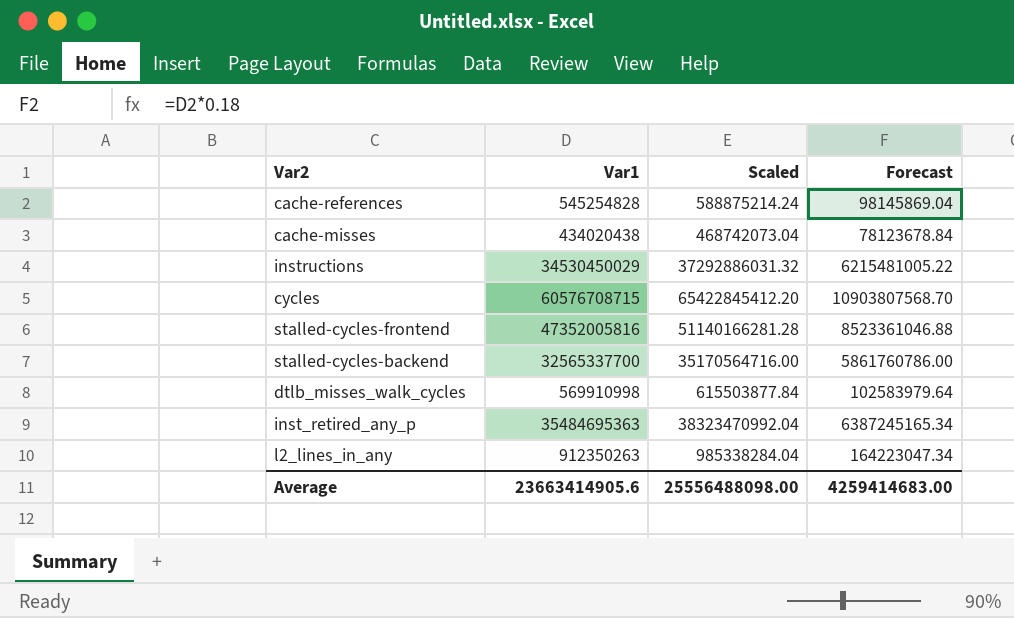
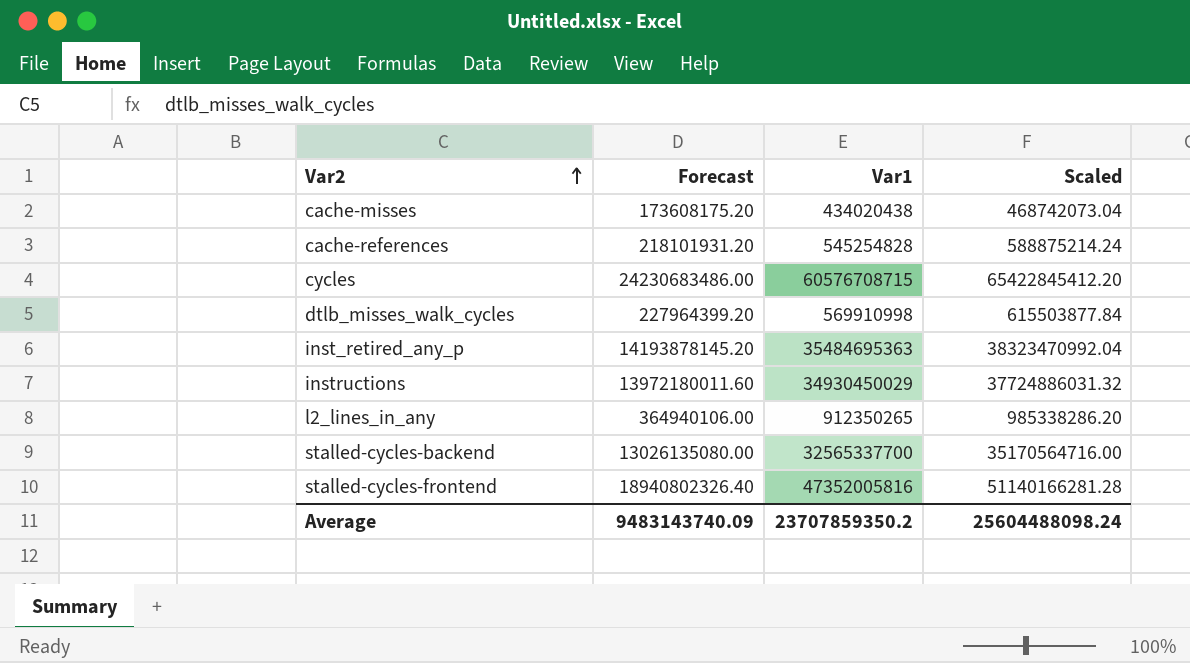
row order: none -> Var2 ascending
column Forecast | formula: [Var1] * 0.18 -> [Var1] * 0.4
column Forecast | position: 4 -> 2
instructions | Var1: 34530450029 -> 34930450029
instructions | Scaled: 37292886031.32 -> 37724886031.32
l2_lines_in_any | Var1: 912350263 -> 912350265
l2_lines_in_any | Scaled: 985338284.04 -> 985338286.20
Average | Forecast: 4259414683.00 -> 9483143740.09
Average | Var1: 23663414905.6 -> 23707859350.2
Average | Scaled: 25556488098.00 -> 25604488098.24

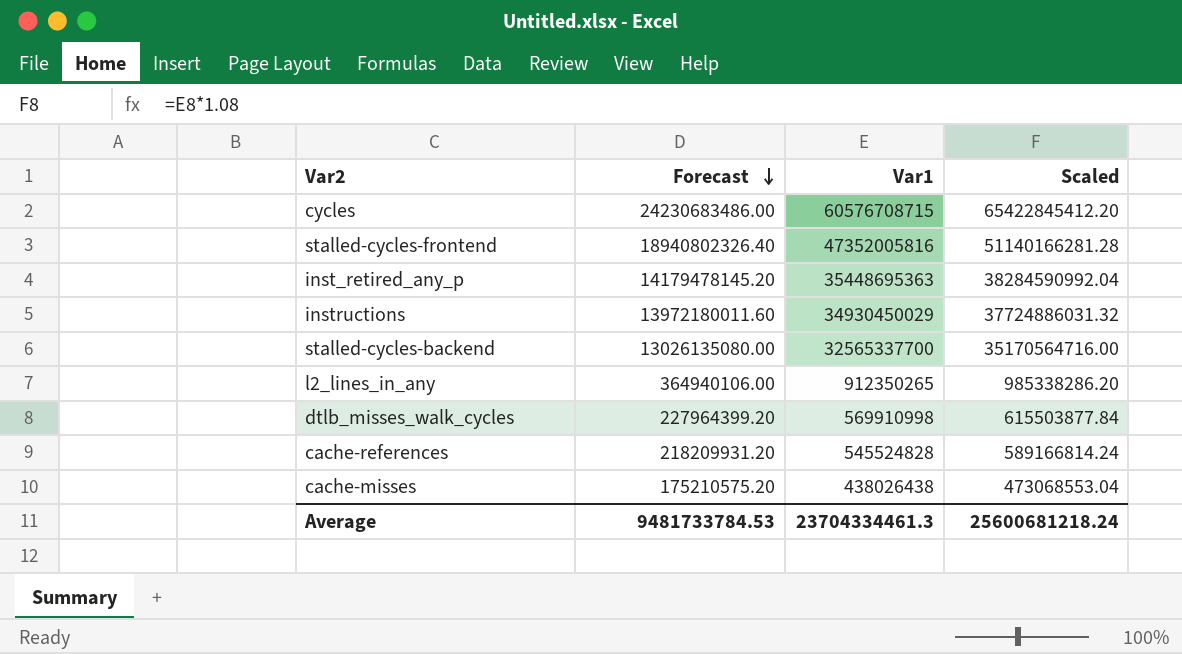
row order: Var2 ascending -> Forecast descending
inst_retired_any_p | Forecast: 14193878145.20 -> 14179478145.20
inst_retired_any_p | Var1: 35484695363 -> 35448695363
inst_retired_any_p | Scaled: 38323470992.04 -> 38284590992.04
cache-references | Forecast: 218101931.20 -> 218209931.20
cache-references | Var1: 545254828 -> 545524828
cache-references | Scaled: 588875214.24 -> 589166814.24
cache-misses | Forecast: 173608175.20 -> 175210575.20
cache-misses | Var1: 434020438 -> 438026438
cache-misses | Scaled: 468742073.04 -> 473068553.04
Average | Forecast: 9483143740.09 -> 9481733784.53
Average | Var1: 23707859350.2 -> 23704334461.3
Average | Scaled: 25604488098.24 -> 25600681218.24

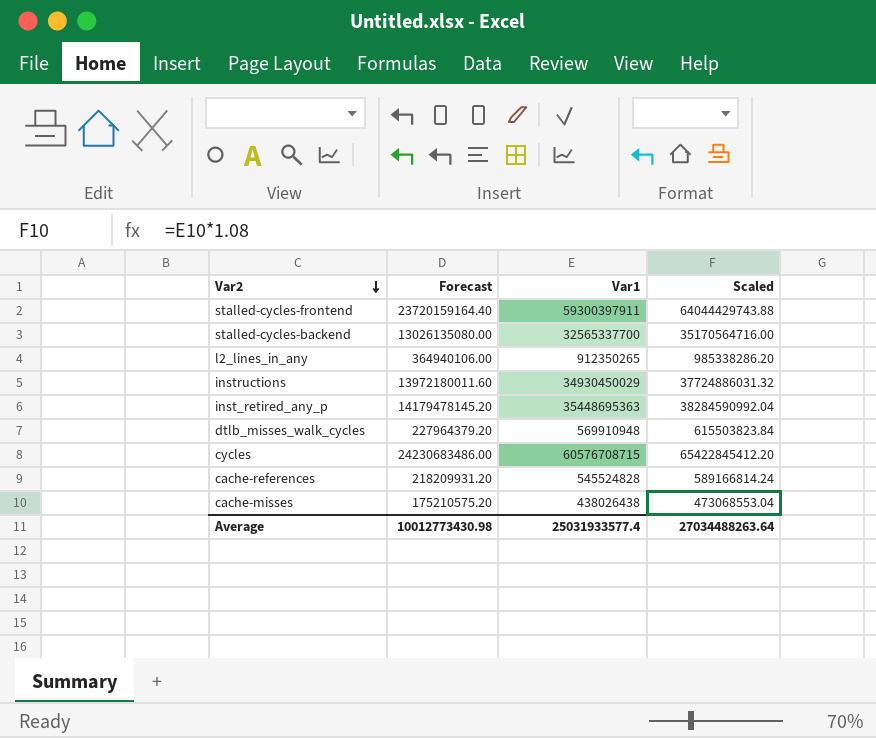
row order: Forecast descending -> Var2 descending
stalled-cycles-frontend | Forecast: 18940802326.40 -> 23720159164.40
stalled-cycles-frontend | Var1: 47352005816 -> 59300397911
stalled-cycles-frontend | Scaled: 51140166281.28 -> 64044429743.88
dtlb_misses_walk_cycles | Forecast: 227964399.20 -> 227964379.20
dtlb_misses_walk_cycles | Var1: 569910998 -> 569910948
dtlb_misses_walk_cycles | Scaled: 615503877.84 -> 615503823.84
Average | Forecast: 9481733784.53 -> 10012773430.98
Average | Var1: 23704334461.3 -> 25031933577.4
Average | Scaled: 25600681218.24 -> 27034488263.64

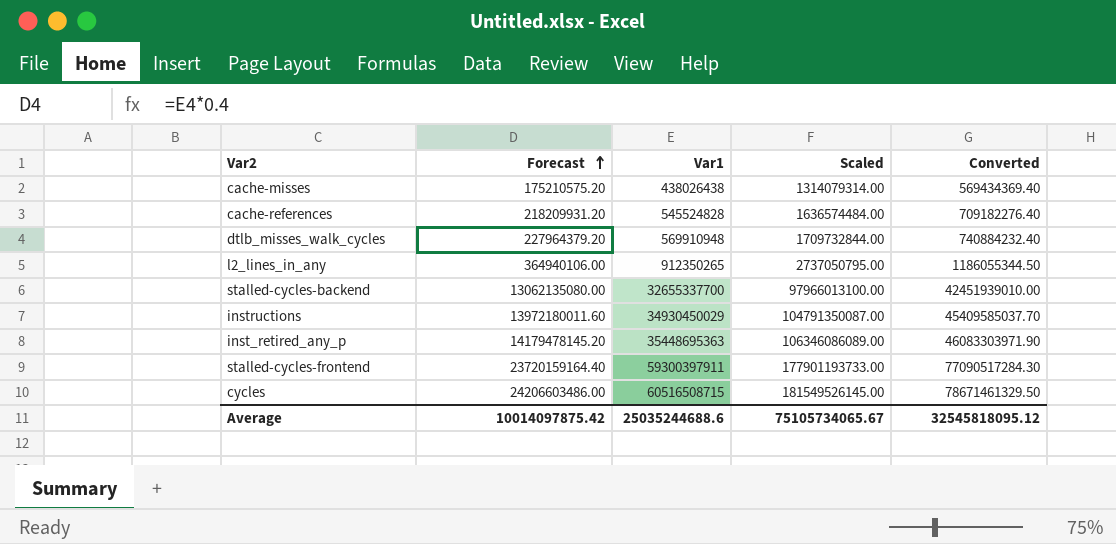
row order: Var2 descending -> Forecast ascending
column Scaled | formula: [Var1] * 1.08 -> [Var1] * 3
column Converted | formula: none -> [Var1] * 1.3
stalled-cycles-backend | Forecast: 13026135080.00 -> 13062135080.00
stalled-cycles-backend | Var1: 32565337700 -> 32655337700
cycles | Forecast: 24230683486.00 -> 24206603486.00
cycles | Var1: 60576708715 -> 60516508715
Average | Forecast: 10012773430.98 -> 10014097875.42
Average | Var1: 25031933577.4 -> 25035244688.6
Average | Scaled: 27034488263.64 -> 75105734065.67

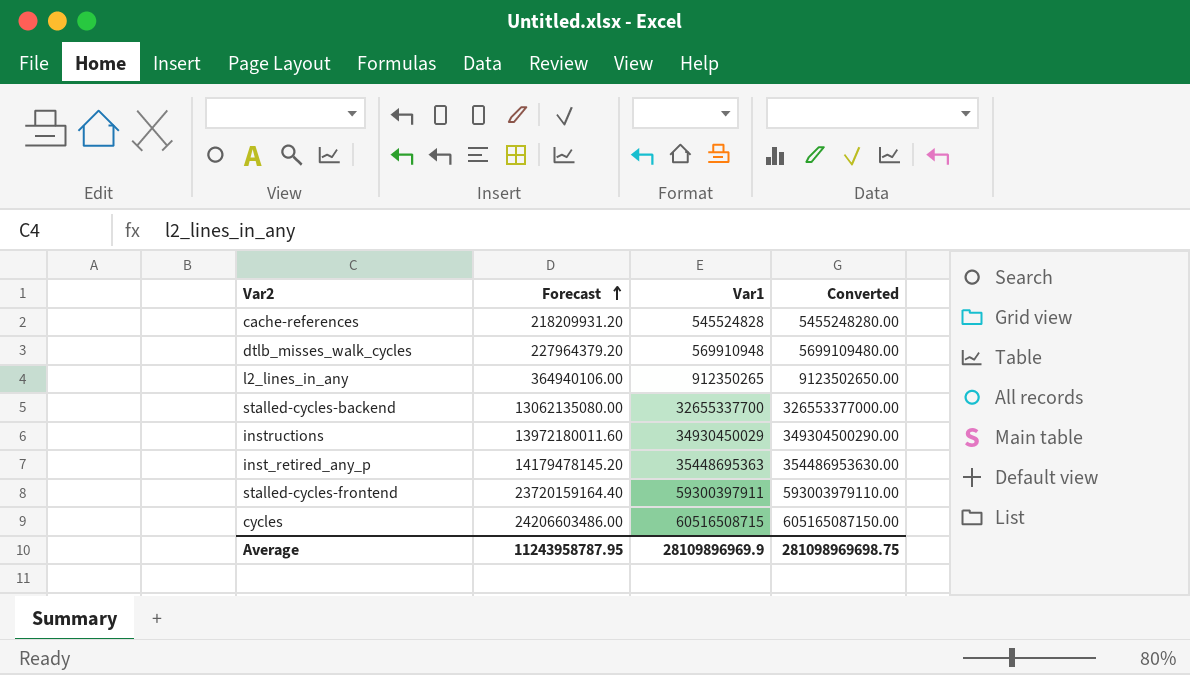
column Scaled | formula: [Var1] * 3 -> none
column Converted | formula: [Var1] * 1.3 -> [Var1] * 10
row cache-misses: 175210575.20 | 438026438 | 1314079314.00 | 569434369.40 -> none
Average | Forecast: 10014097875.42 -> 11243958787.95
Average | Var1: 25035244688.6 -> 28109896969.9
Average | Converted: 32545818095.12 -> 281098969698.75

